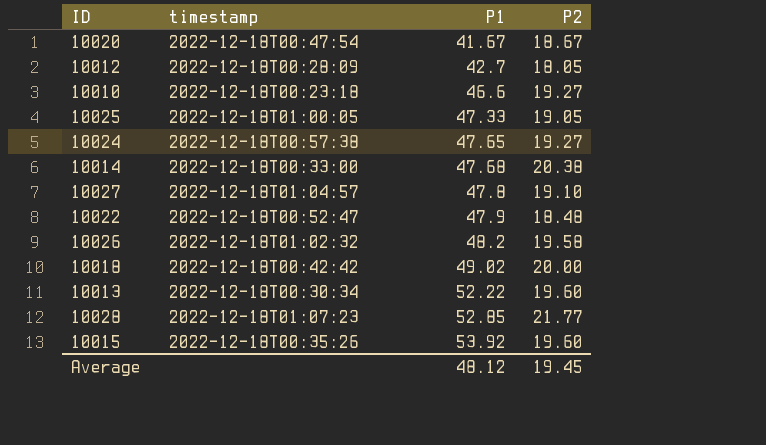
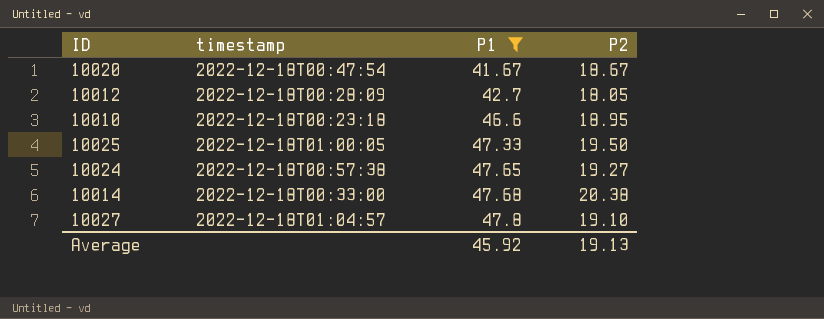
filter: none -> P1 <= 47.8
10010 | P2: 19.27 -> 18.95
10025 | P2: 19.05 -> 19.50
Average | P1: 48.12 -> 45.92
Average | P2: 19.45 -> 19.13

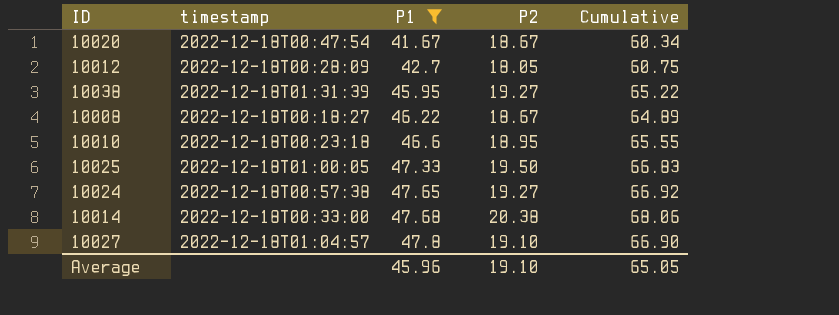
column Cumulative | formula: none -> [P1] + [P2]
row 10038: none -> 2022-12-18T01:31:39 | 45.95 | 19.27 | 65.22
row 10008: none -> 2022-12-18T00:18:27 | 46.22 | 18.67 | 64.89
Average | P1: 45.92 -> 45.96
Average | P2: 19.13 -> 19.10

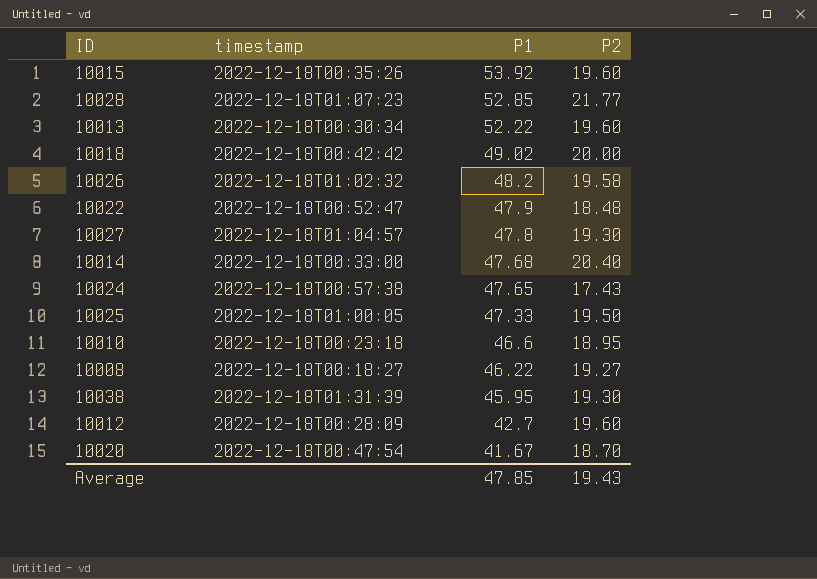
filter: P1 <= 47.8 -> none
row order: P1 ascending -> P1 descending
column Cumulative | formula: [P1] + [P2] -> none
10027 | P2: 19.10 -> 19.30
10014 | P2: 20.38 -> 20.40
10024 | P2: 19.27 -> 17.43
10008 | P2: 18.67 -> 19.27
10038 | P2: 19.27 -> 19.30
10012 | P2: 18.05 -> 19.60
10020 | P2: 18.67 -> 18.70
Average | P1: 45.96 -> 47.85
Average | P2: 19.10 -> 19.43

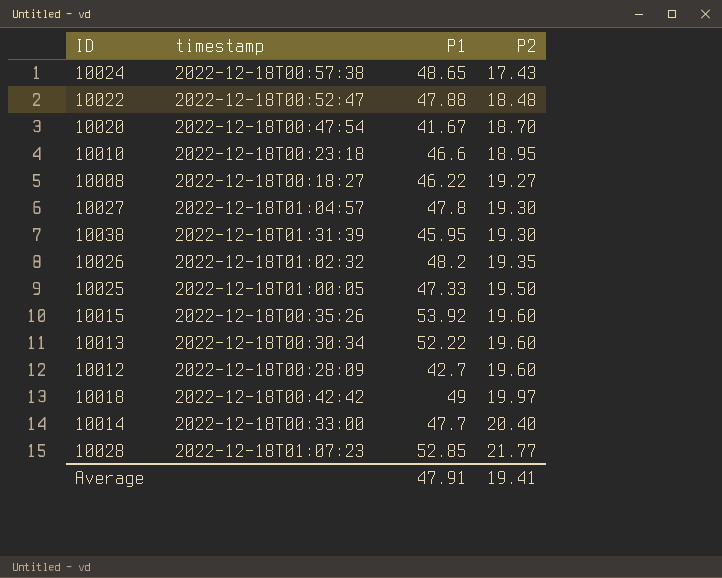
row order: P1 descending -> P2 ascending
10024 | P1: 47.65 -> 48.65
10022 | P1: 47.9 -> 47.88
10026 | P2: 19.58 -> 19.35
10018 | P1: 49.02 -> 49
10018 | P2: 20.00 -> 19.97
10014 | P1: 47.68 -> 47.7
Average | P1: 47.85 -> 47.91
Average | P2: 19.43 -> 19.41

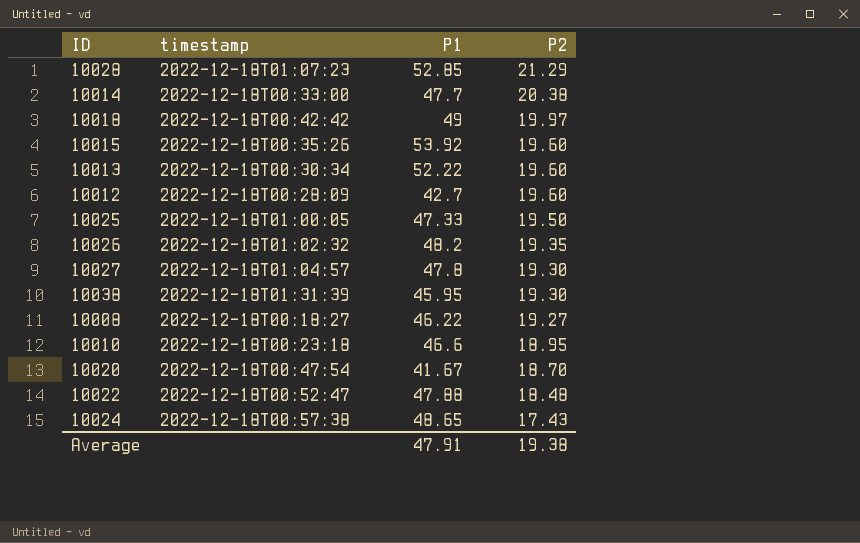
row order: P2 ascending -> P2 descending
10028 | P2: 21.77 -> 21.29
10014 | P2: 20.40 -> 20.38
Average | P2: 19.41 -> 19.38

